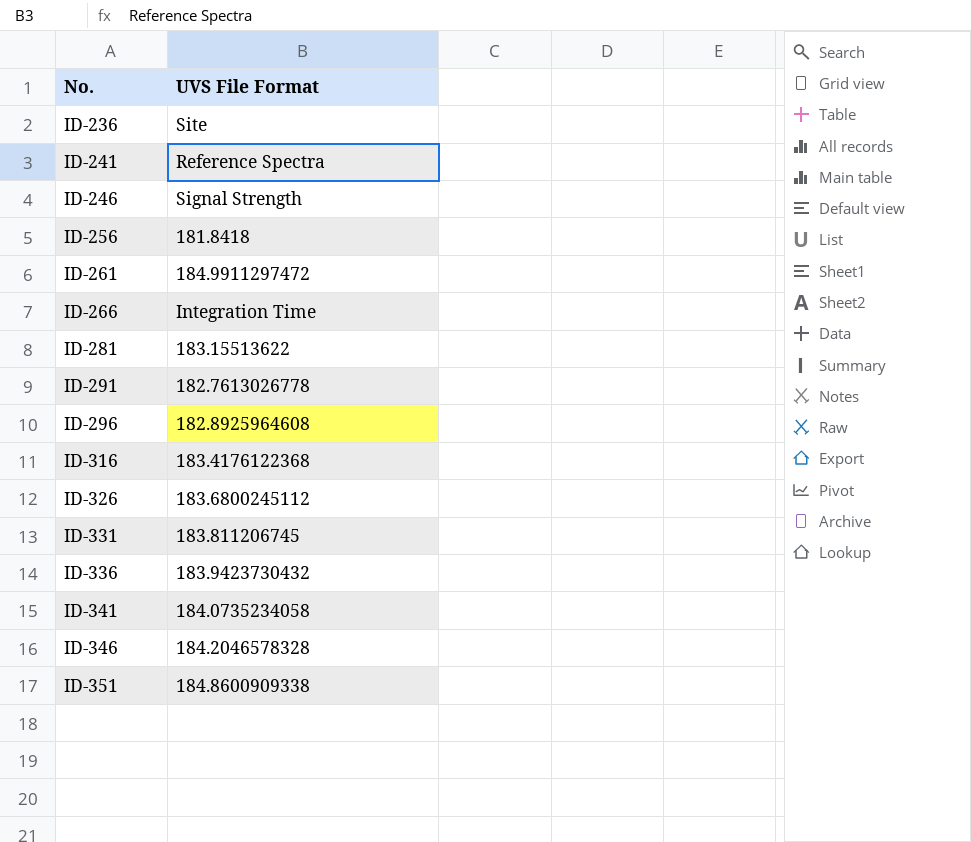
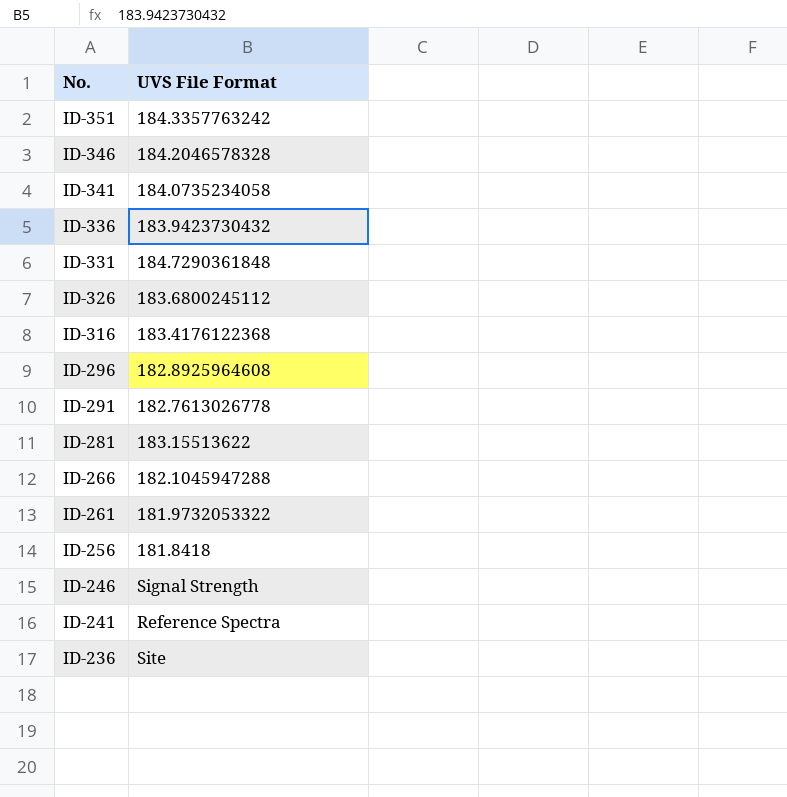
row order: No. ascending -> No. descending
ID-351 | UVS File Format: 184.8600909338 -> 184.3357763242
ID-331 | UVS File Format: 183.811206745 -> 184.7290361848
ID-266 | UVS File Format: Integration Time -> 182.1045947288
ID-261 | UVS File Format: 184.9911297472 -> 181.9732053322

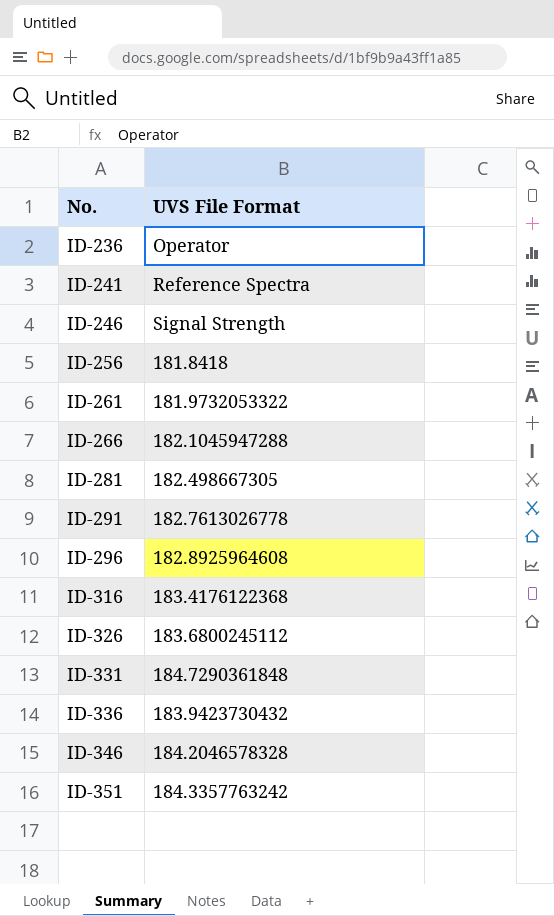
row order: No. descending -> No. ascending
row ID-341: 184.0735234058 -> none
ID-236 | UVS File Format: Site -> Operator
ID-281 | UVS File Format: 183.15513622 -> 182.498667305

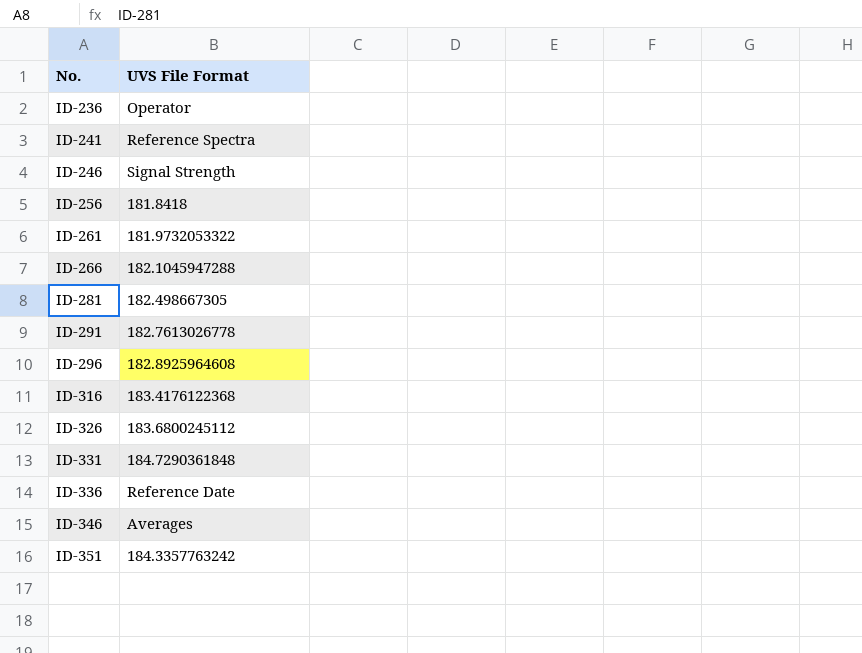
ID-336 | UVS File Format: 183.9423730432 -> Reference Date
ID-346 | UVS File Format: 184.2046578328 -> Averages

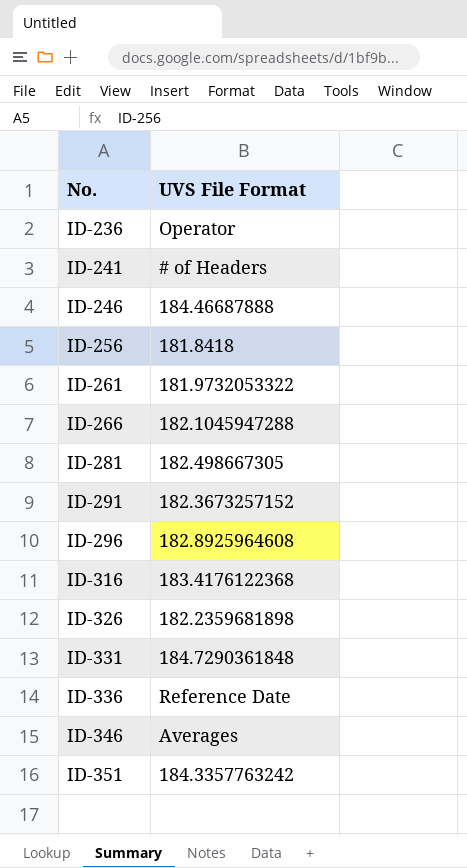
ID-241 | UVS File Format: Reference Spectra -> # of Headers
ID-246 | UVS File Format: Signal Strength -> 184.46687888
ID-291 | UVS File Format: 182.7613026778 -> 182.3673257152
ID-326 | UVS File Format: 183.6800245112 -> 182.2359681898

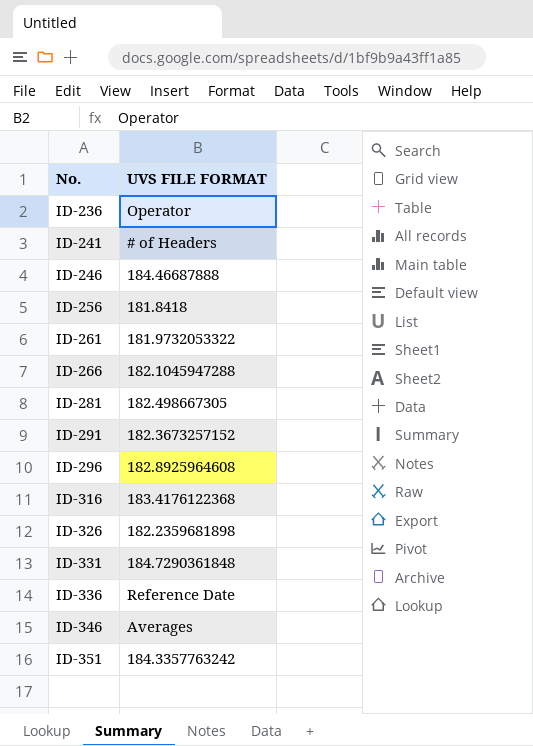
column name: UVS File Format -> UVS FILE FORMAT

